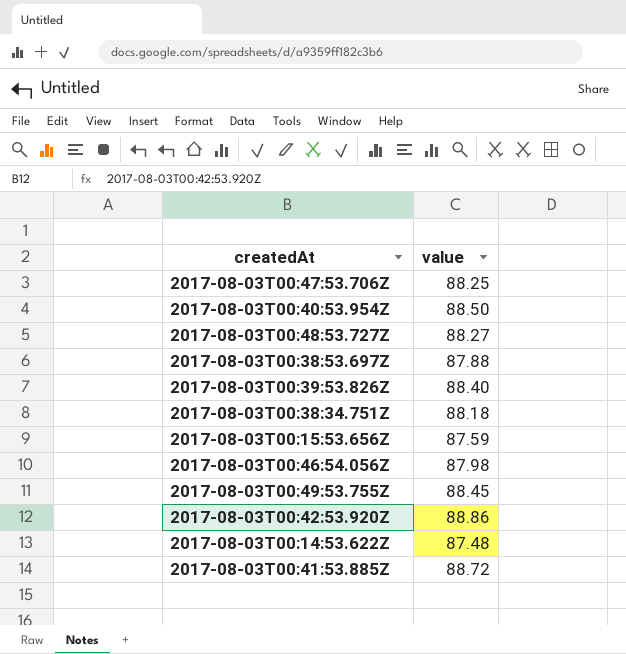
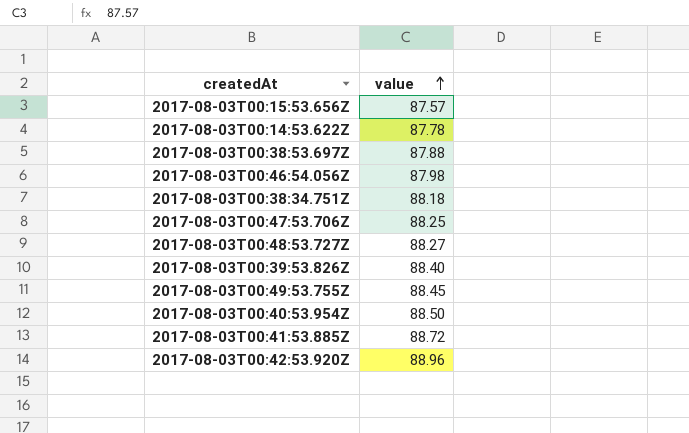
row order: none -> value ascending
2017-08-03T00:15:53.656Z | value: 87.59 -> 87.57
2017-08-03T00:14:53.622Z | value: 87.48 -> 87.78
2017-08-03T00:42:53.920Z | value: 88.86 -> 88.96

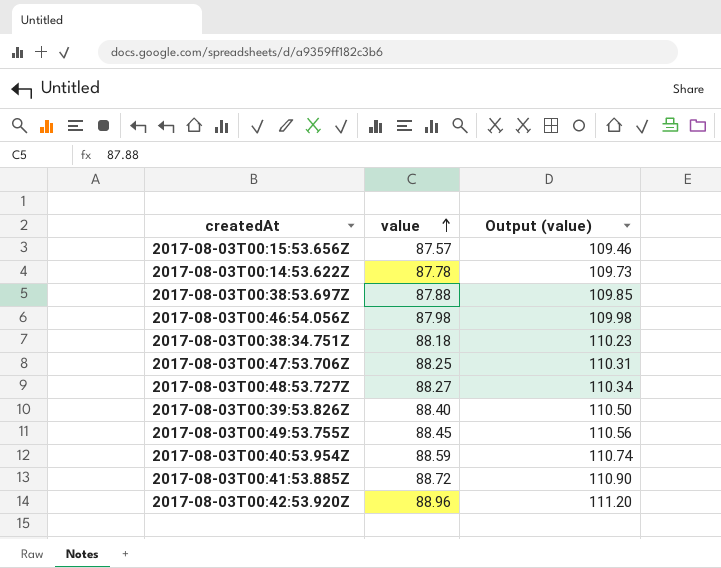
column Output (value) | formula: none -> [value] * 1.25
2017-08-03T00:40:53.954Z | value: 88.50 -> 88.59

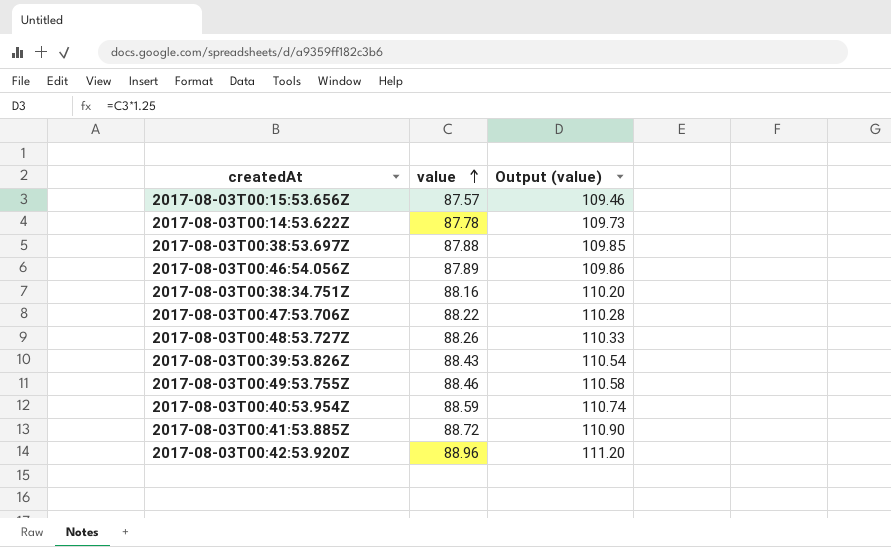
2017-08-03T00:46:54.056Z | value: 87.98 -> 87.89
2017-08-03T00:46:54.056Z | Output (value): 109.98 -> 109.86
2017-08-03T00:38:34.751Z | value: 88.18 -> 88.16
2017-08-03T00:38:34.751Z | Output (value): 110.23 -> 110.20
2017-08-03T00:47:53.706Z | value: 88.25 -> 88.22
2017-08-03T00:47:53.706Z | Output (value): 110.31 -> 110.28
2017-08-03T00:48:53.727Z | value: 88.27 -> 88.26
2017-08-03T00:48:53.727Z | Output (value): 110.34 -> 110.33
2017-08-03T00:39:53.826Z | value: 88.40 -> 88.43
2017-08-03T00:39:53.826Z | Output (value): 110.50 -> 110.54
2017-08-03T00:49:53.755Z | value: 88.45 -> 88.46
2017-08-03T00:49:53.755Z | Output (value): 110.56 -> 110.58

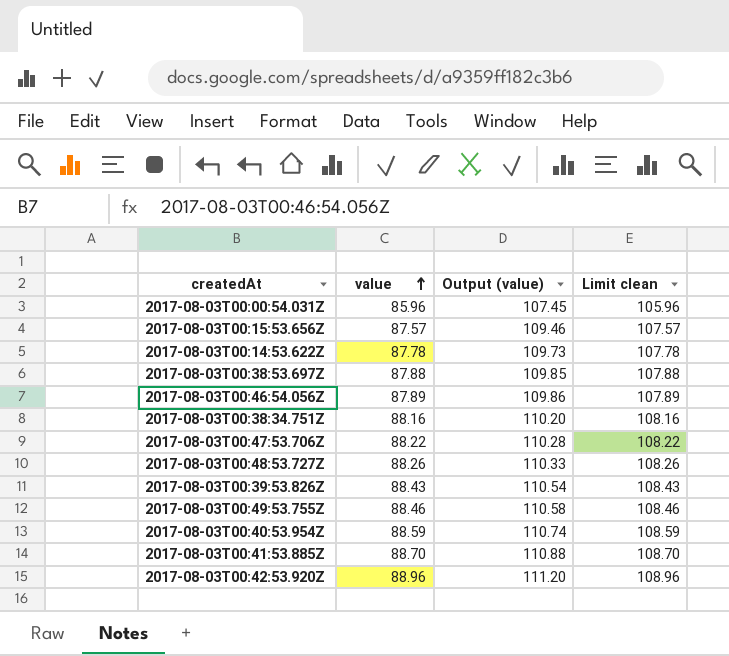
column Limit clean | formula: none -> [value] + 20
row 2017-08-03T00:00:54.031Z: none -> 85.96 | 107.45 | 105.96
2017-08-03T00:41:53.885Z | value: 88.72 -> 88.70
2017-08-03T00:41:53.885Z | Output (value): 110.90 -> 110.88

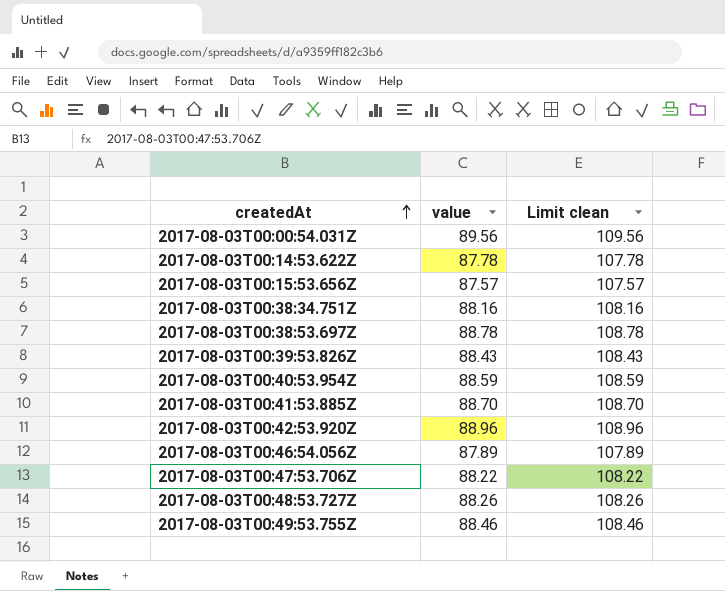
row order: value ascending -> createdAt ascending
column Output (value) | formula: [value] * 1.25 -> none
2017-08-03T00:00:54.031Z | value: 85.96 -> 89.56
2017-08-03T00:00:54.031Z | Limit clean: 105.96 -> 109.56
2017-08-03T00:38:53.697Z | value: 87.88 -> 88.78
2017-08-03T00:38:53.697Z | Limit clean: 107.88 -> 108.78

